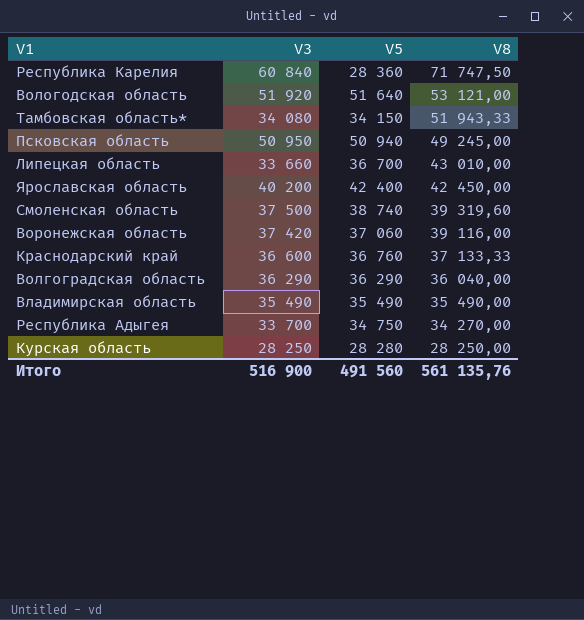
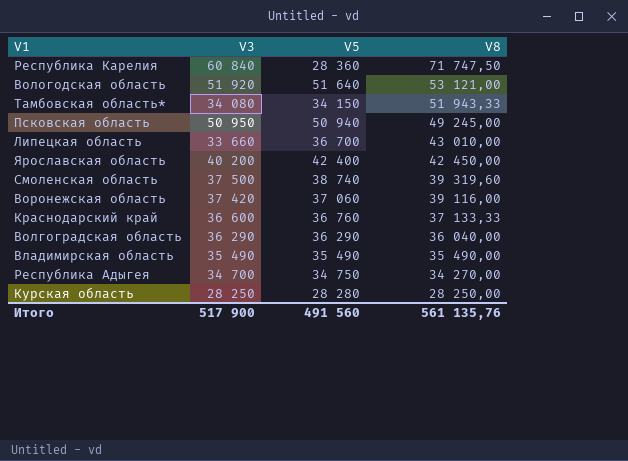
Республика Адыгея | V3: 33 700 -> 34 700
Итого | V3: 516 900 -> 517 900

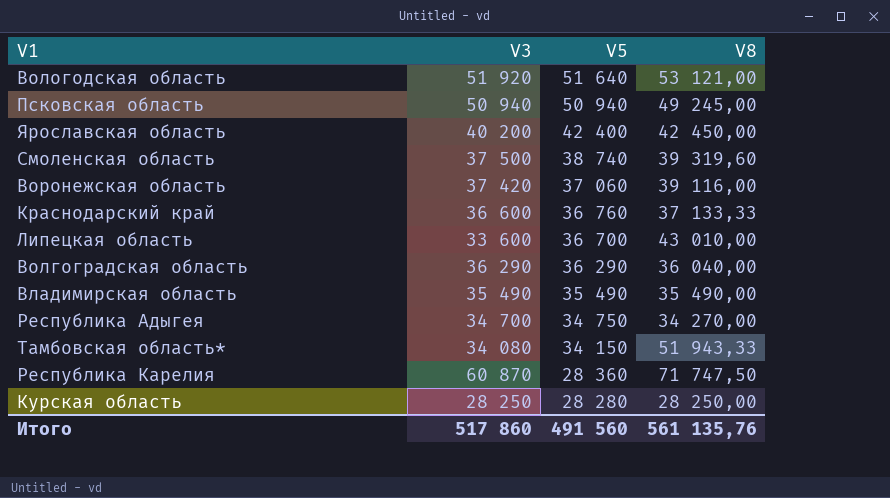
row order: V8 descending -> V5 descending
Псковская область | V3: 50 950 -> 50 940
Липецкая область | V3: 33 660 -> 33 600
Республика Карелия | V3: 60 840 -> 60 870
Итого | V3: 517 900 -> 517 860

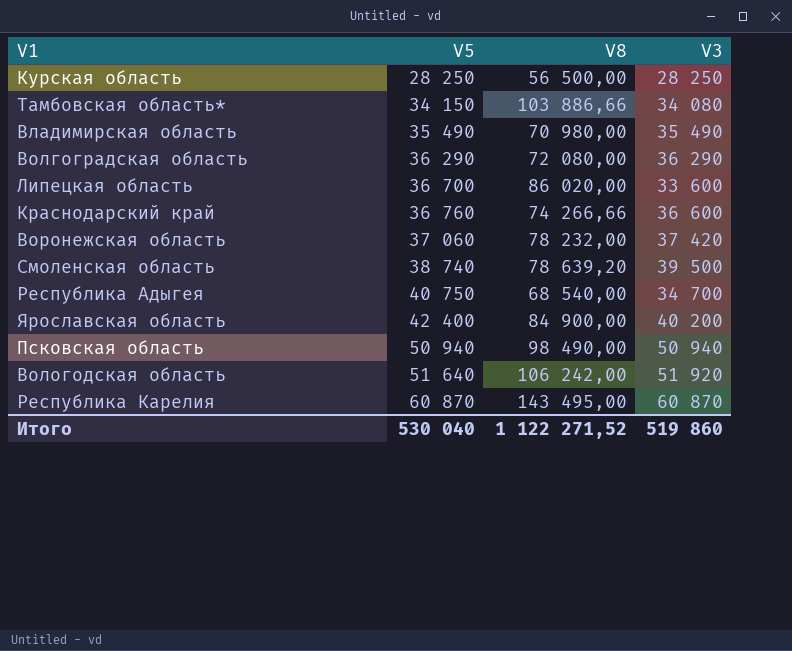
row order: V5 descending -> V5 ascending
column V3 | position: 2 -> 4
Курская область | V5: 28 280 -> 28 250
Курская область | V8: 28 250,00 -> 56 500,00
Тамбовская область* | V8: 51 943,33 -> 103 886,66
Владимирская область | V8: 35 490,00 -> 70 980,00
Волгоградская область | V8: 36 040,00 -> 72 080,00
Липецкая область | V8: 43 010,00 -> 86 020,00
Краснодарский край | V8: 37 133,33 -> 74 266,66
Воронежская область | V8: 39 116,00 -> 78 232,00
Смоленская область | V8: 39 319,60 -> 78 639,20
Смоленская область | V3: 37 500 -> 39 500
Республика Адыгея | V5: 34 750 -> 40 750
Республика Адыгея | V8: 34 270,00 -> 68 540,00
Ярославская область | V8: 42 450,00 -> 84 900,00
Псковская область | V8: 49 245,00 -> 98 490,00
Вологодская область | V8: 53 121,00 -> 106 242,00
Республика Карелия | V5: 28 360 -> 60 870
Республика Карелия | V8: 71 747,50 -> 143 495,00
Итого | V5: 491 560 -> 530 040
Итого | V8: 561 135,76 -> 1 122 271,52
Итого | V3: 517 860 -> 519 860

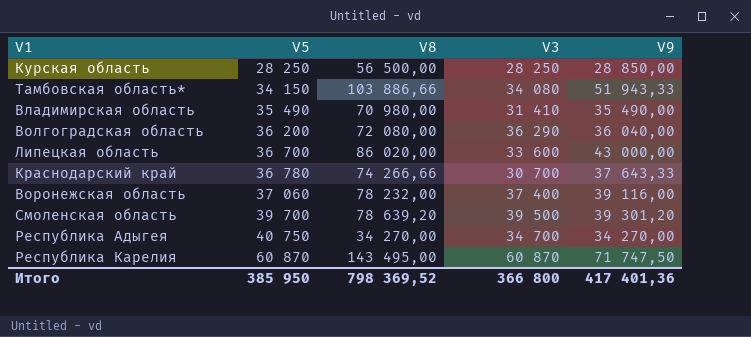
column V9 | position: none -> 5
row Ярославская область: 42 400 | 84 900,00 | 40 200 -> none
row Псковская область: 50 940 | 98 490,00 | 50 940 -> none
row Вологодская область: 51 640 | 106 242,00 | 51 920 -> none
Владимирская область | V3: 35 490 -> 31 410
Волгоградская область | V5: 36 290 -> 36 200
Краснодарский край | V5: 36 760 -> 36 780
Краснодарский край | V3: 36 600 -> 30 700
Воронежская область | V3: 37 420 -> 37 400
Смоленская область | V5: 38 740 -> 39 700
Республика Адыгея | V8: 68 540,00 -> 34 270,00
Итого | V5: 530 040 -> 385 950
Итого | V8: 1 122 271,52 -> 798 369,52
Итого | V3: 519 860 -> 366 800

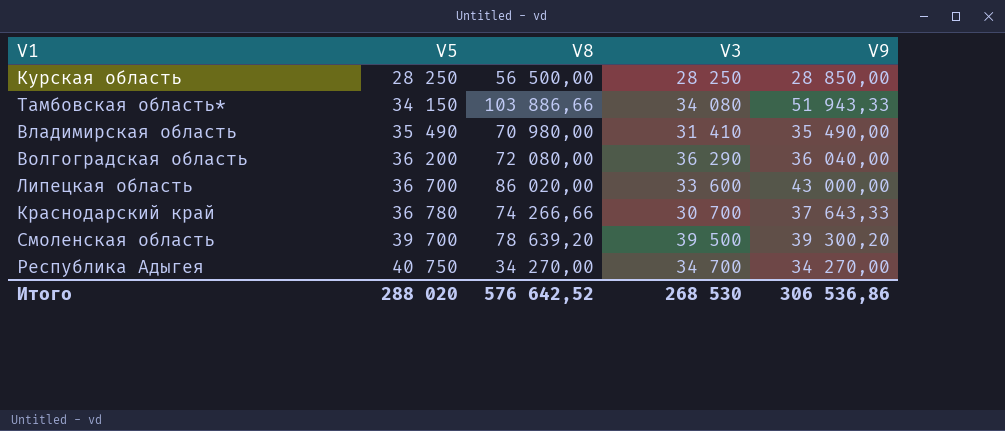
row Воронежская область: 37 060 | 78 232,00 | 37 400 | 39 116,00 -> none
row Республика Карелия: 60 870 | 143 495,00 | 60 870 | 71 747,50 -> none
Смоленская область | V9: 39 301,20 -> 39 300,20
Итого | V5: 385 950 -> 288 020
Итого | V8: 798 369,52 -> 576 642,52
Итого | V3: 366 800 -> 268 530
Итого | V9: 417 401,36 -> 306 536,86

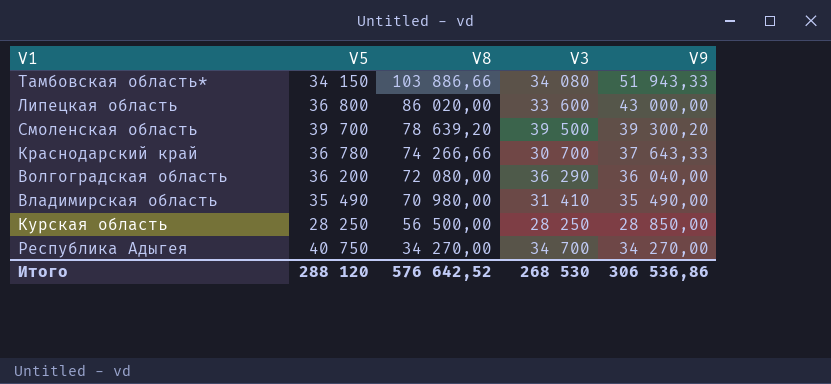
row order: V5 ascending -> V8 descending
Липецкая область | V5: 36 700 -> 36 800
Итого | V5: 288 020 -> 288 120

